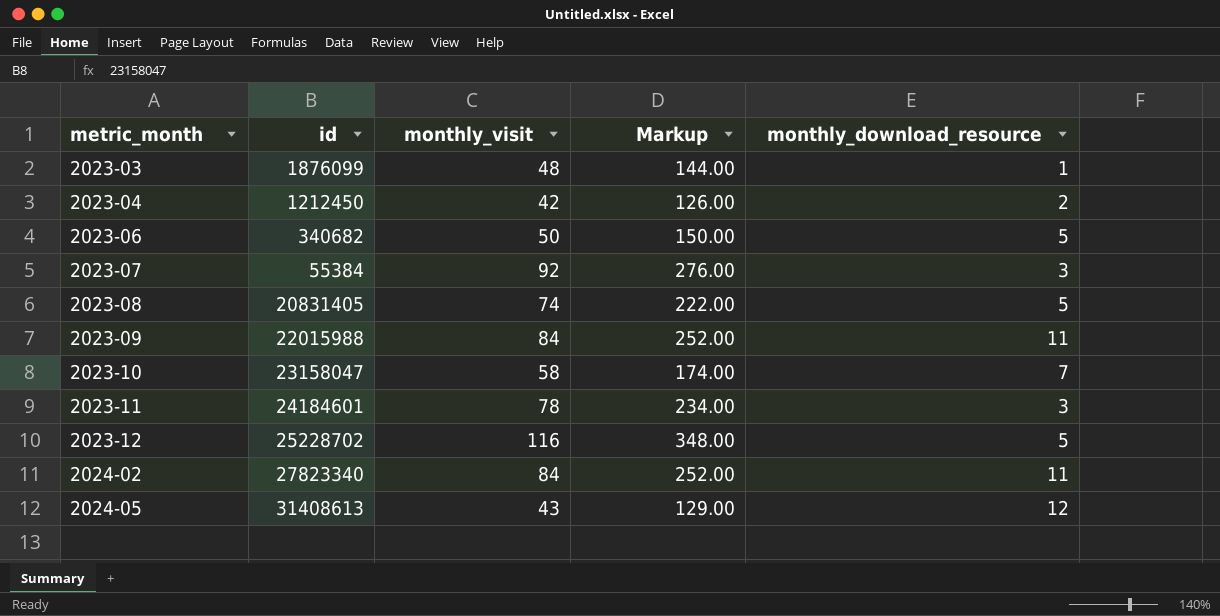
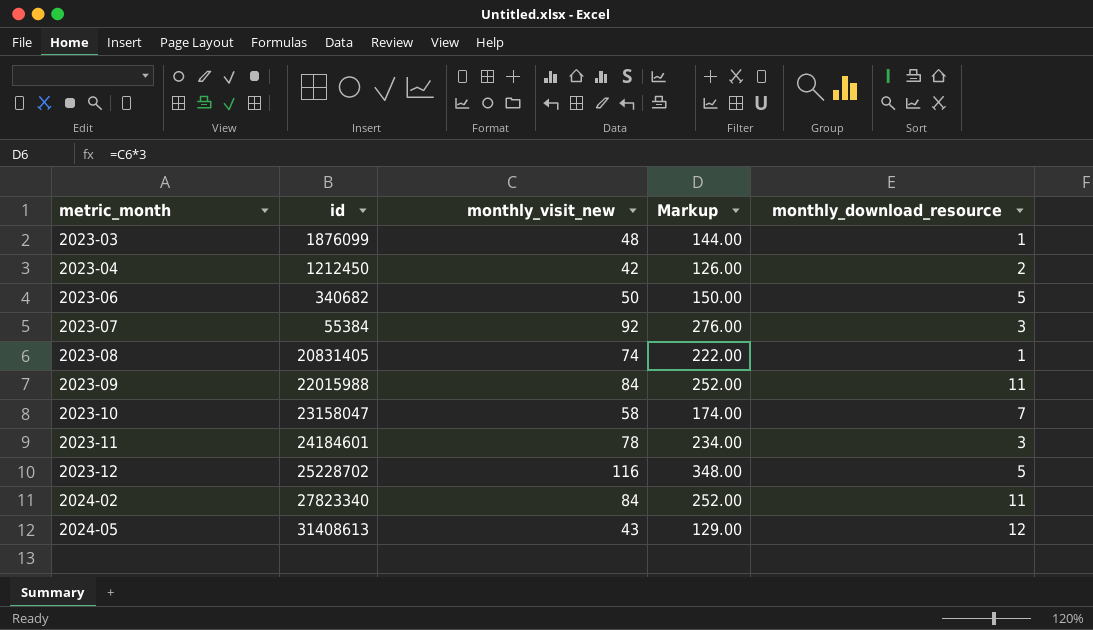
column name: monthly_visit -> monthly_visit_new
2023-08 | monthly_download_resource: 5 -> 1

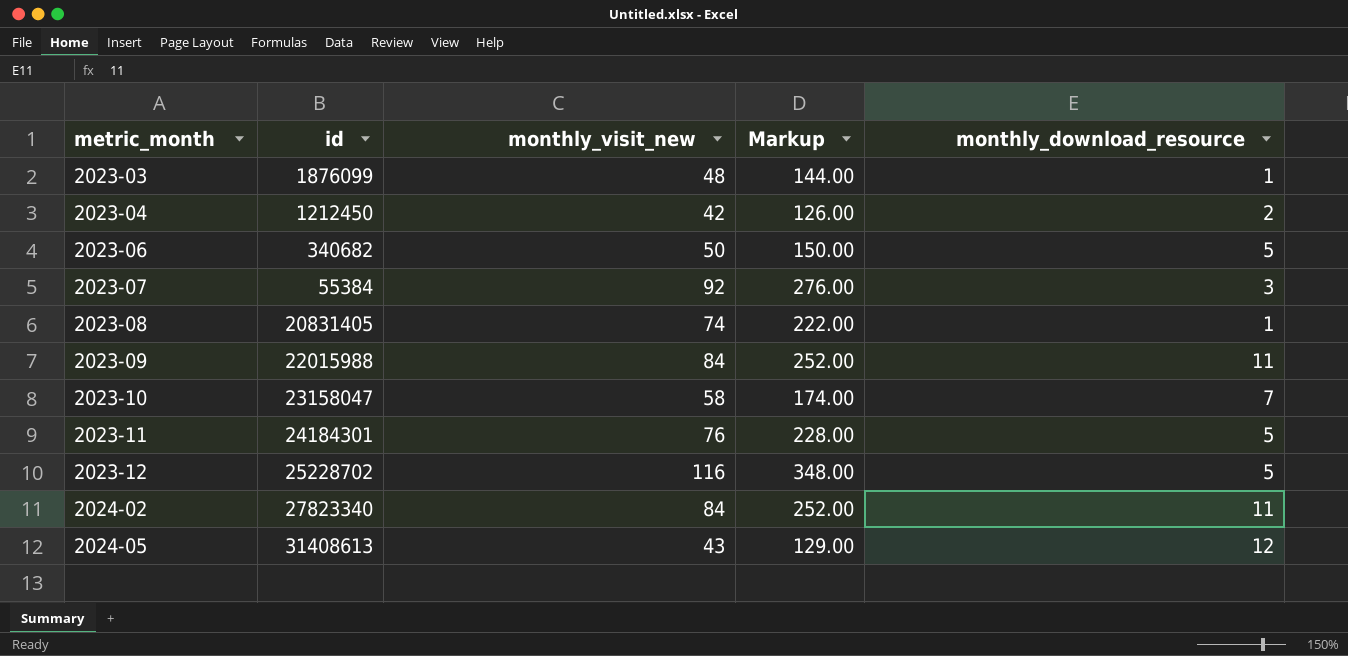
2023-11 | id: 24184601 -> 24184301
2023-11 | monthly_visit_new: 78 -> 76
2023-11 | Markup: 234.00 -> 228.00
2023-11 | monthly_download_resource: 3 -> 5

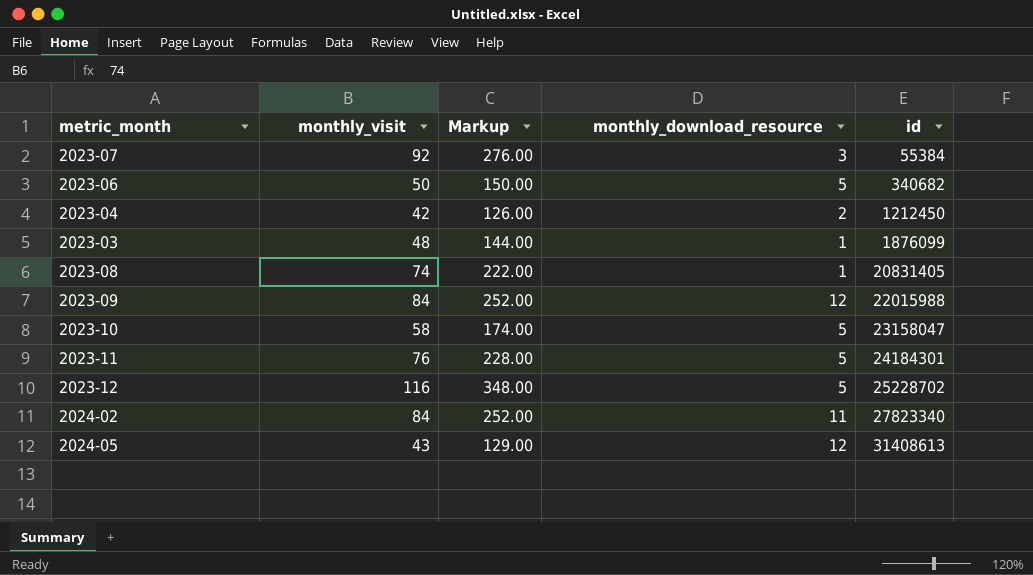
row order: metric_month ascending -> id ascending
column name: monthly_visit_new -> monthly_visit
column id | position: 2 -> 5
2023-09 | monthly_download_resource: 11 -> 12
2023-10 | monthly_download_resource: 7 -> 5

